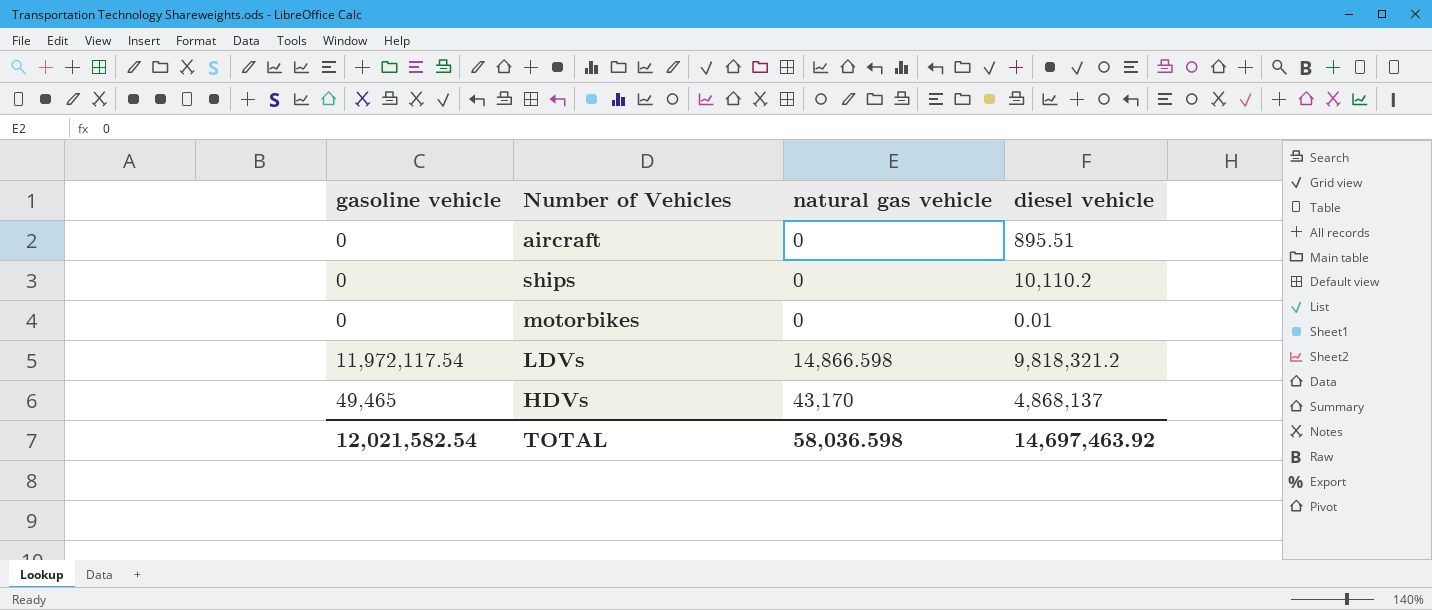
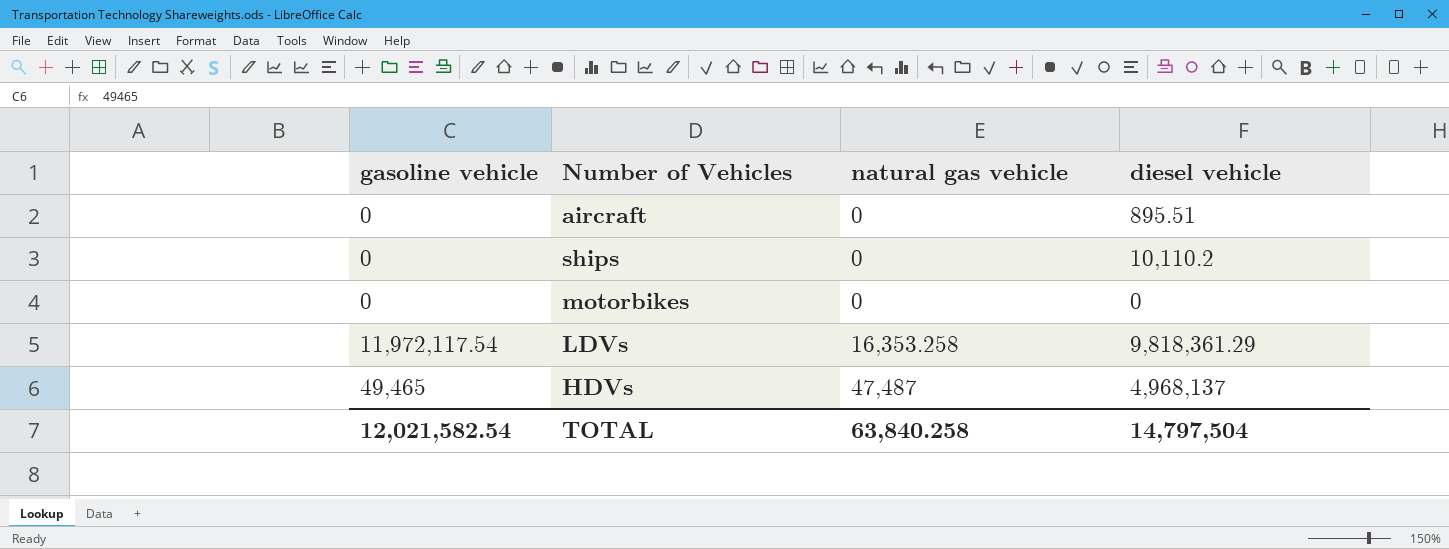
motorbikes | diesel vehicle: 0.01 -> 0
LDVs | natural gas vehicle: 14,866.598 -> 16,353.258
LDVs | diesel vehicle: 9,818,321.2 -> 9,818,361.29
HDVs | natural gas vehicle: 43,170 -> 47,487
HDVs | diesel vehicle: 4,868,137 -> 4,968,137
TOTAL | natural gas vehicle: 58,036.598 -> 63,840.258
TOTAL | diesel vehicle: 14,697,463.92 -> 14,797,504

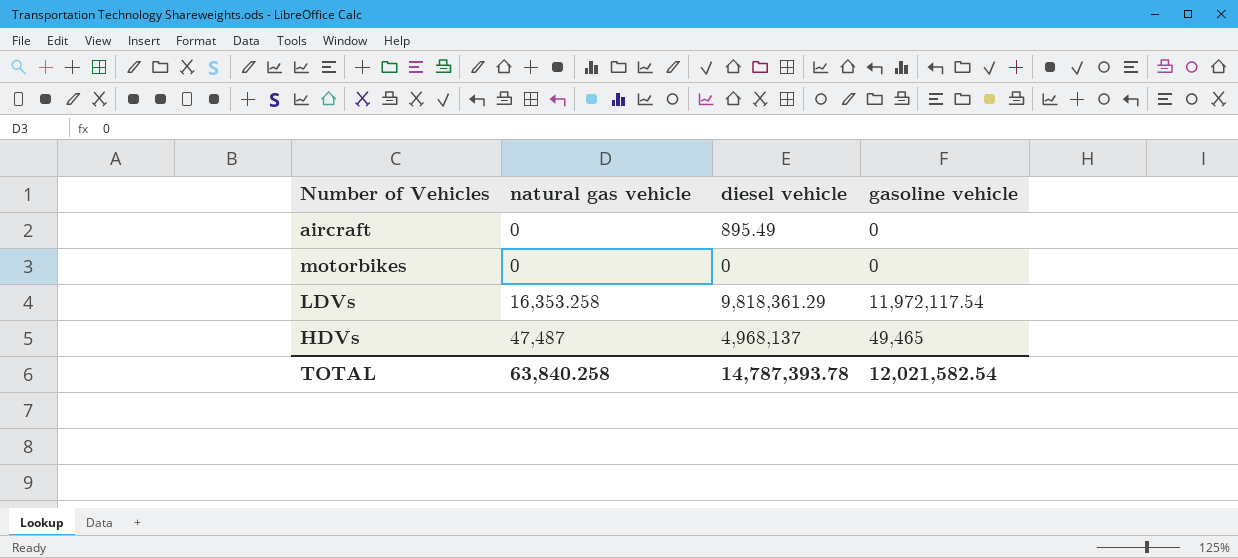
column gasoline vehicle | position: 1 -> 4
row ships: 0 | 0 | 10,110.2 -> none
aircraft | diesel vehicle: 895.51 -> 895.49
TOTAL | diesel vehicle: 14,797,504 -> 14,787,393.78

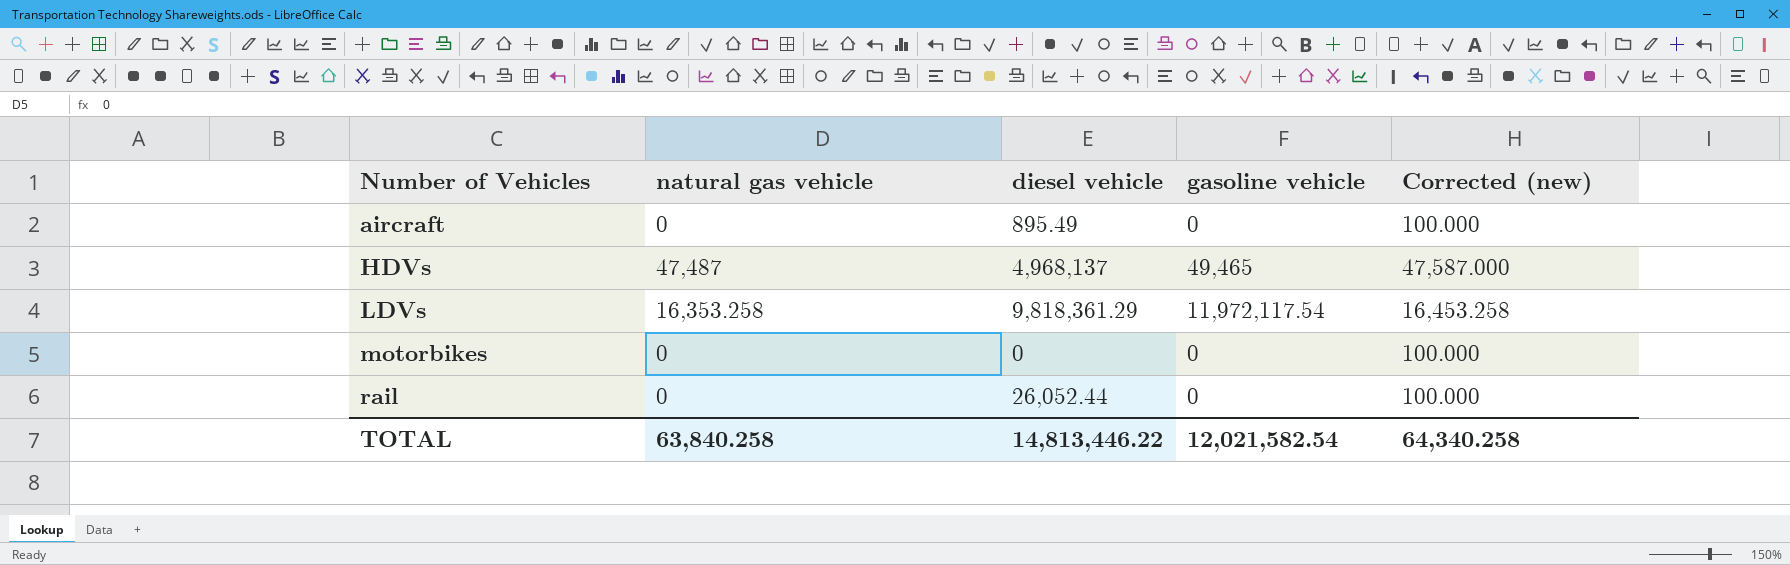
row order: natural gas vehicle ascending -> Number of Vehicles ascending
column Corrected (new) | formula: none -> [natural gas vehicle] + 100
row rail: none -> 0 | 26,052.44 | 0 | 100.000
TOTAL | diesel vehicle: 14,787,393.78 -> 14,813,446.22

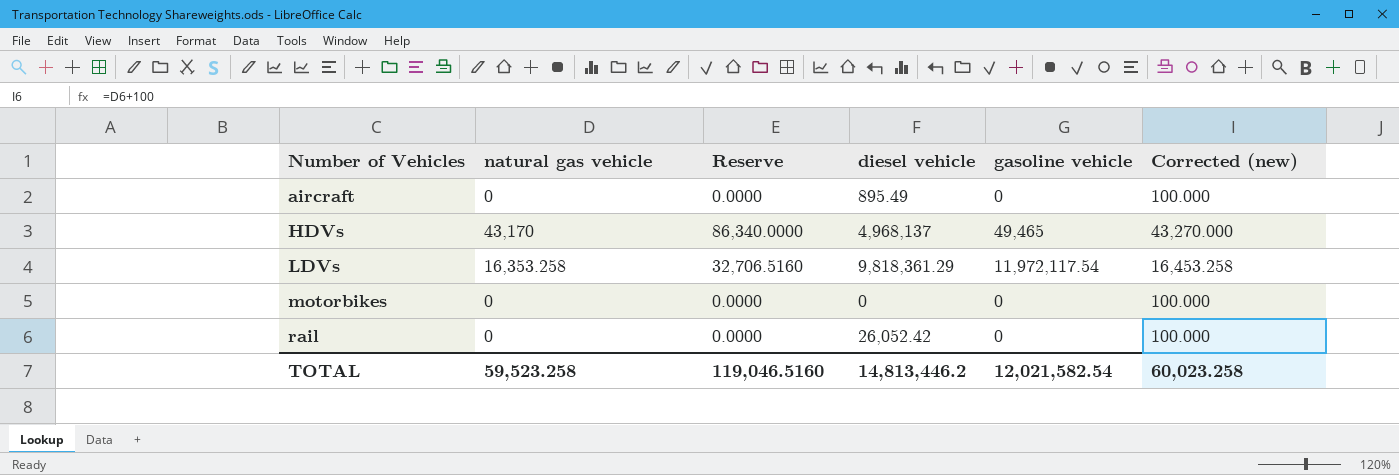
column Reserve | formula: none -> [natural gas vehicle] * 2
HDVs | natural gas vehicle: 47,487 -> 43,170
HDVs | Corrected (new): 47,587.000 -> 43,270.000
rail | diesel vehicle: 26,052.44 -> 26,052.42
TOTAL | natural gas vehicle: 63,840.258 -> 59,523.258
TOTAL | diesel vehicle: 14,813,446.22 -> 14,813,446.2
TOTAL | Corrected (new): 64,340.258 -> 60,023.258

